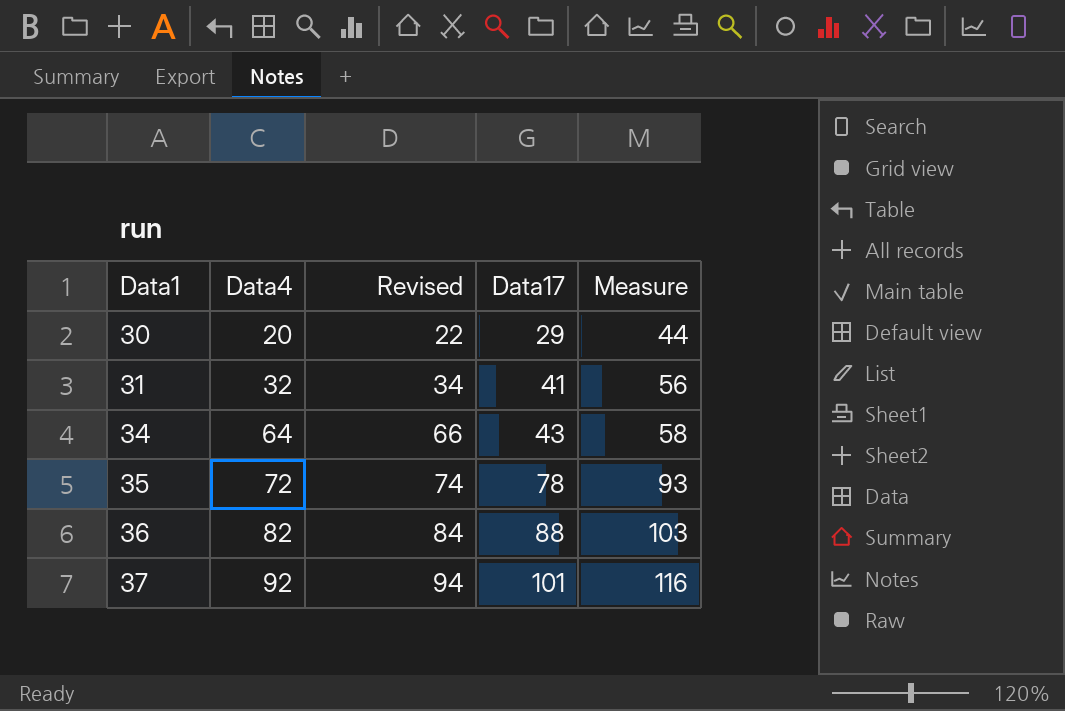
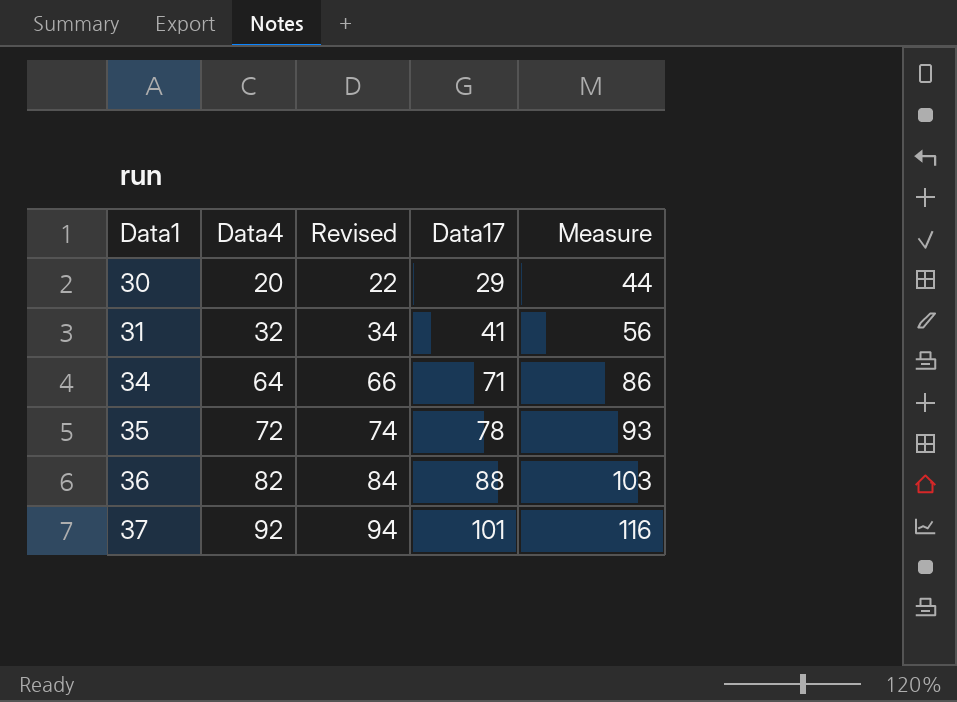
34 | Data17: 43 -> 71
34 | Measure: 58 -> 86

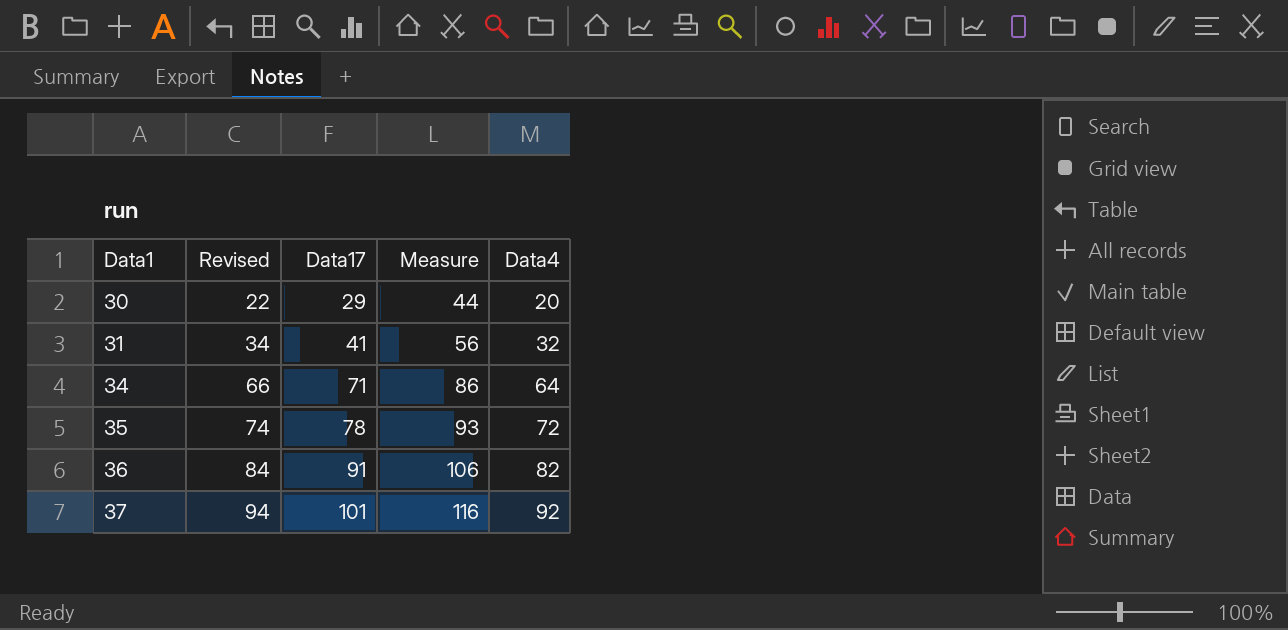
column Data4 | position: 2 -> 5
36 | Data17: 88 -> 91
36 | Measure: 103 -> 106

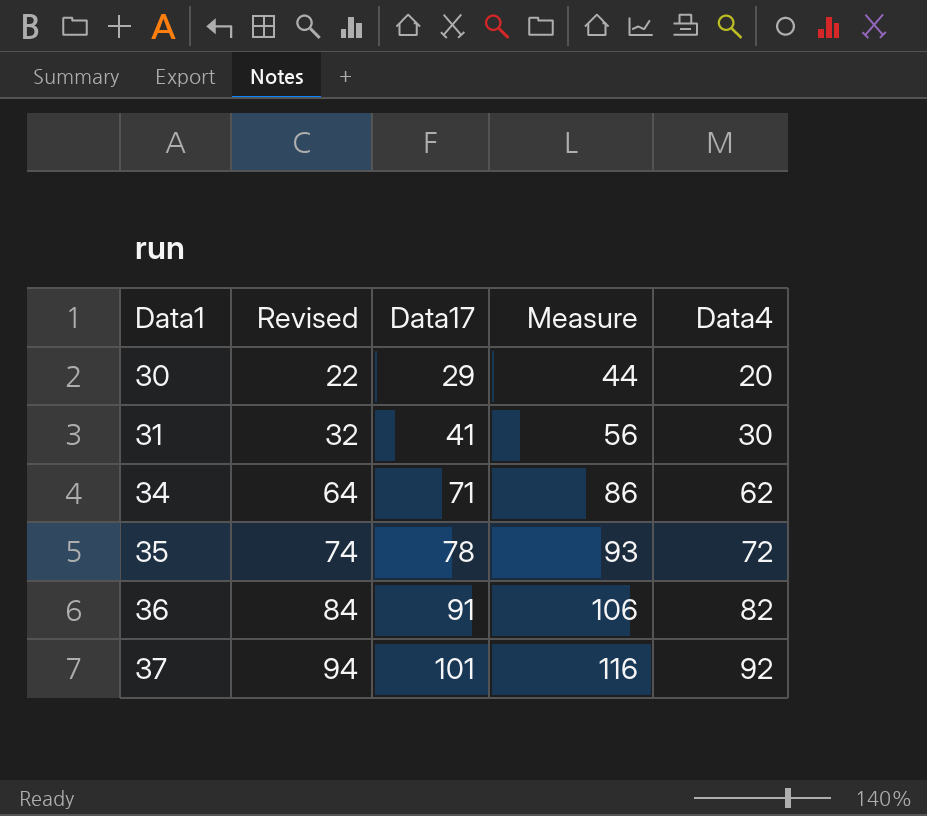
31 | Revised: 34 -> 32
31 | Data4: 32 -> 30
34 | Revised: 66 -> 64
34 | Data4: 64 -> 62

